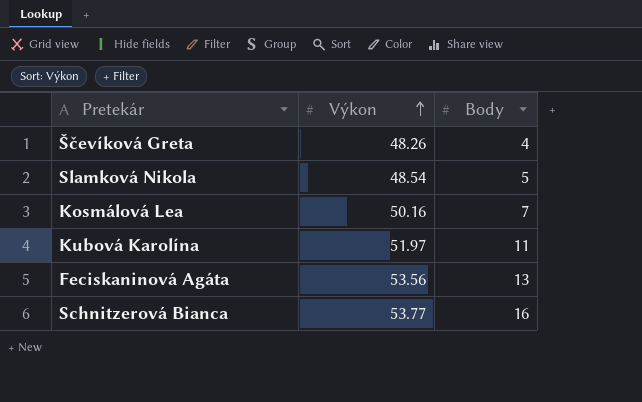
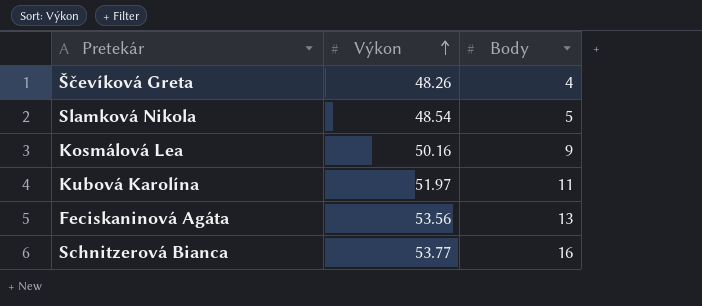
Kosmálová Lea | Body: 7 -> 9

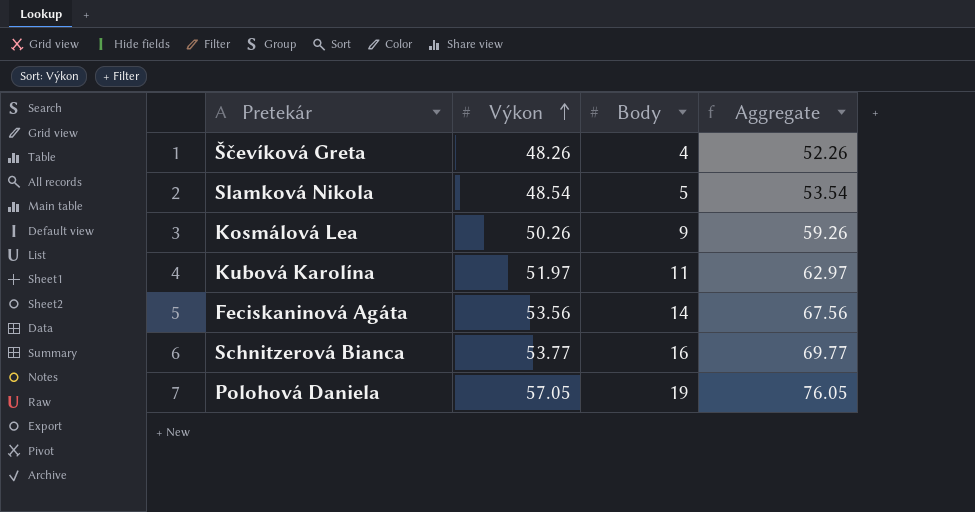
column Aggregate | formula: none -> [Výkon] + [Body]
Kosmálová Lea | Výkon: 50.16 -> 50.26
Feciskaninová Agáta | Body: 13 -> 14
row Polohová Daniela: none -> 57.05 | 19 | 76.05

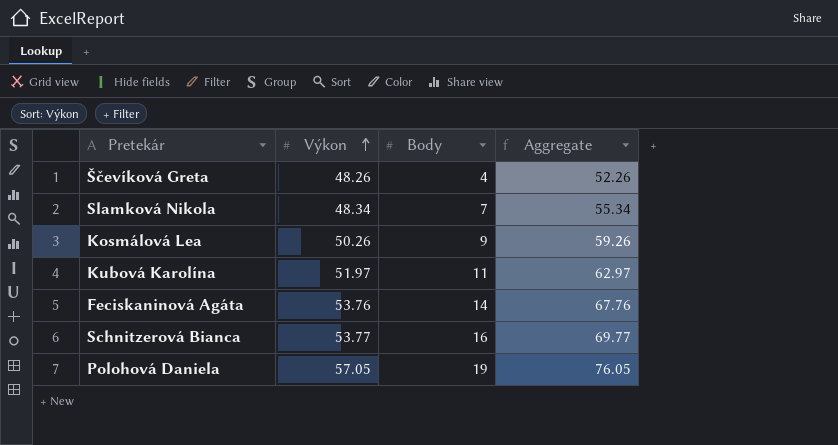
Slamková Nikola | Výkon: 48.54 -> 48.34
Slamková Nikola | Body: 5 -> 7
Slamková Nikola | Aggregate: 53.54 -> 55.34
Feciskaninová Agáta | Výkon: 53.56 -> 53.76
Feciskaninová Agáta | Aggregate: 67.56 -> 67.76

